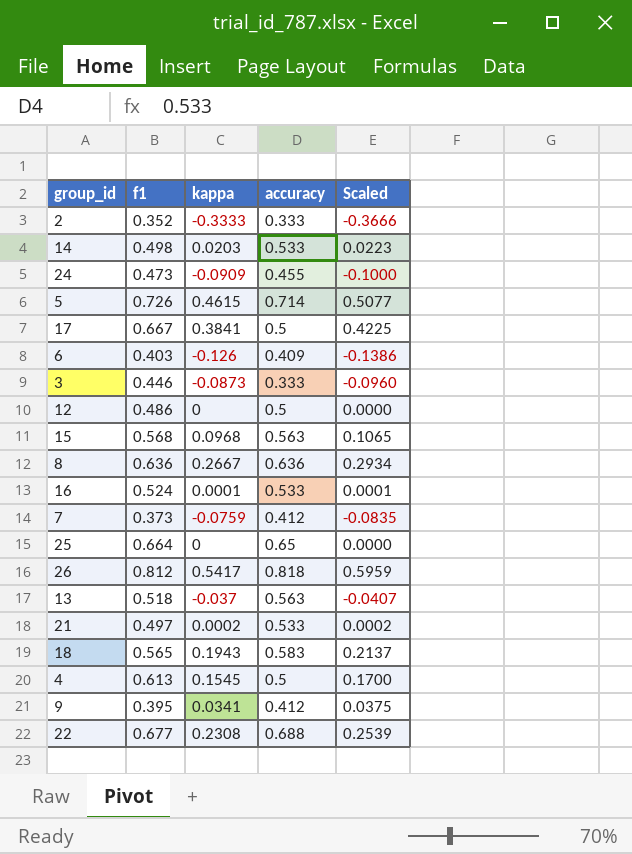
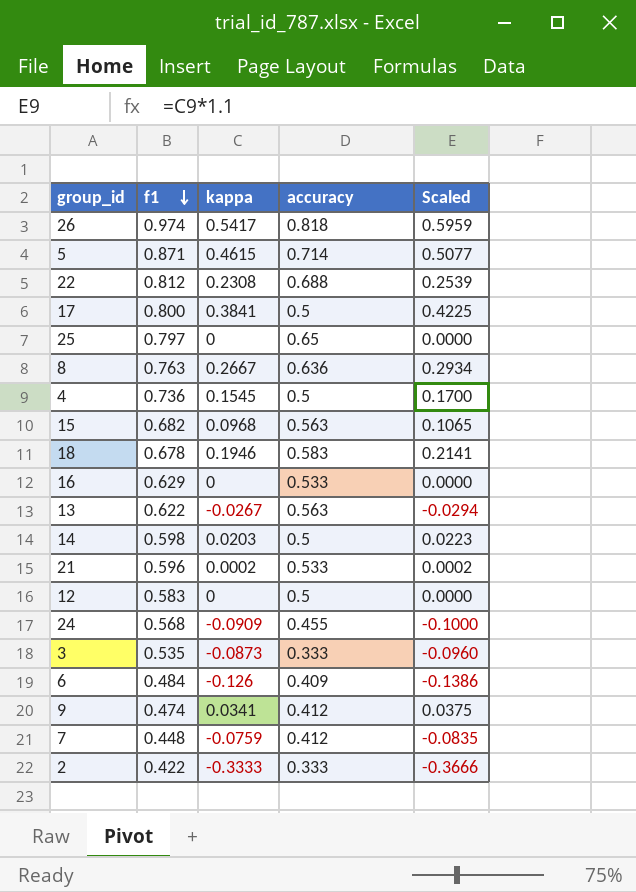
row order: none -> f1 descending
26 | f1: 0.812 -> 0.974
5 | f1: 0.726 -> 0.871
22 | f1: 0.677 -> 0.812
17 | f1: 0.667 -> 0.800
25 | f1: 0.664 -> 0.797
8 | f1: 0.636 -> 0.763
4 | f1: 0.613 -> 0.736
15 | f1: 0.568 -> 0.682
18 | f1: 0.565 -> 0.678
18 | kappa: 0.1943 -> 0.1946
18 | Scaled: 0.2137 -> 0.2141
16 | f1: 0.524 -> 0.629
16 | kappa: 0.0001 -> 0
16 | Scaled: 0.0001 -> 0.0000
13 | f1: 0.518 -> 0.622
13 | kappa: -0.037 -> -0.0267
13 | Scaled: -0.0407 -> -0.0294
14 | f1: 0.498 -> 0.598
14 | accuracy: 0.533 -> 0.5
21 | f1: 0.497 -> 0.596
12 | f1: 0.486 -> 0.583
24 | f1: 0.473 -> 0.568
3 | f1: 0.446 -> 0.535
6 | f1: 0.403 -> 0.484
9 | f1: 0.395 -> 0.474
7 | f1: 0.373 -> 0.448
2 | f1: 0.352 -> 0.422

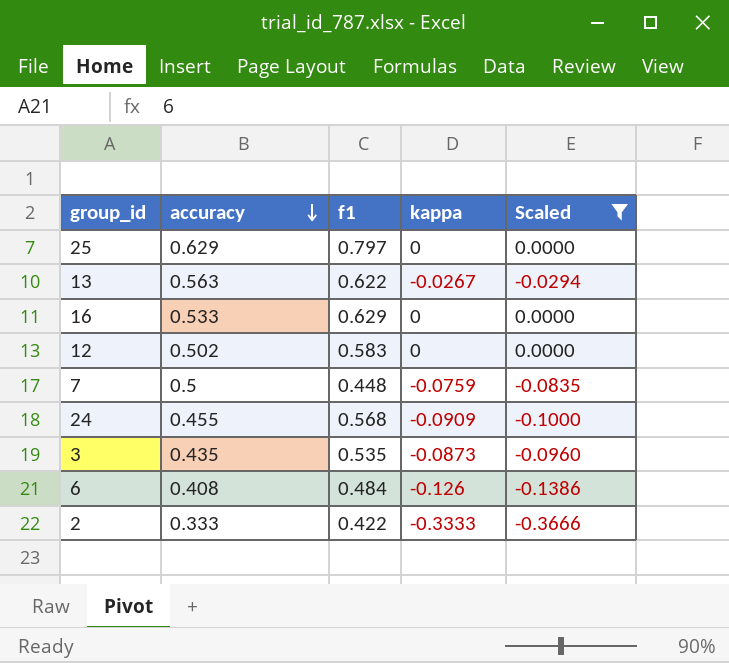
filter: none -> Scaled <= 0.0000
row order: f1 descending -> accuracy descending
column accuracy | position: 4 -> 2
25 | accuracy: 0.65 -> 0.629
12 | accuracy: 0.5 -> 0.502
7 | accuracy: 0.412 -> 0.5
3 | accuracy: 0.333 -> 0.435
6 | accuracy: 0.409 -> 0.408

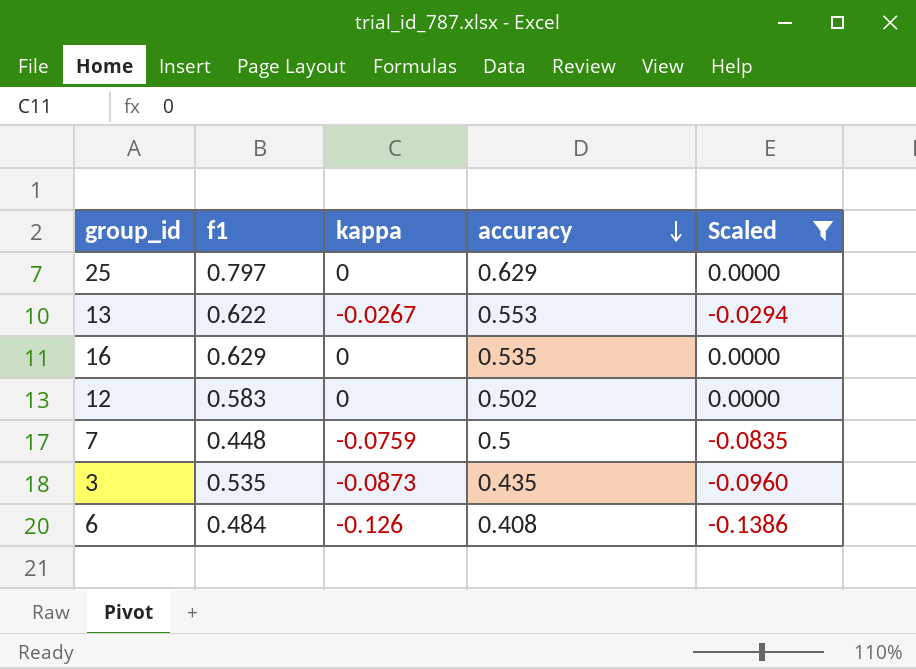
column accuracy | position: 2 -> 4
row 24: 0.455 | 0.568 | -0.0909 | -0.1000 -> none
row 2: 0.333 | 0.422 | -0.3333 | -0.3666 -> none
13 | accuracy: 0.563 -> 0.553
16 | accuracy: 0.533 -> 0.535

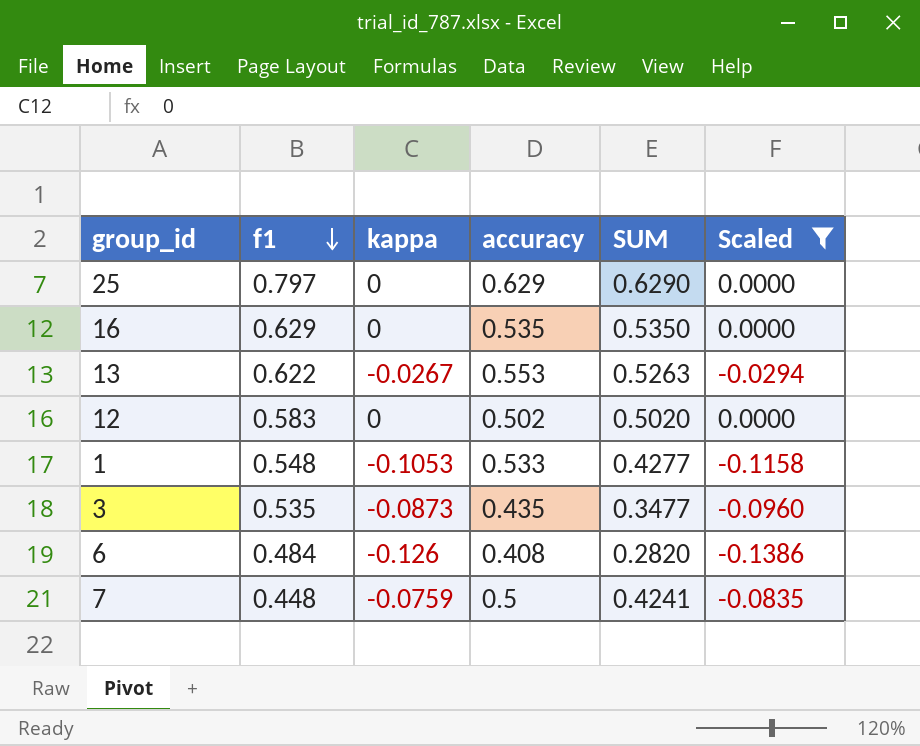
row order: accuracy descending -> f1 descending
column SUM | formula: none -> [kappa] + [accuracy]
row 1: none -> 0.548 | -0.1053 | 0.533 | 0.4277 | -0.1158

